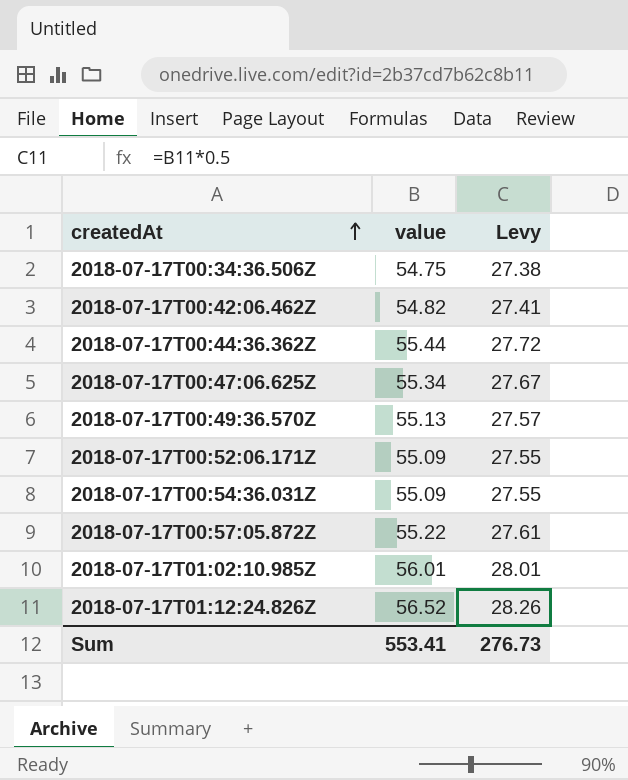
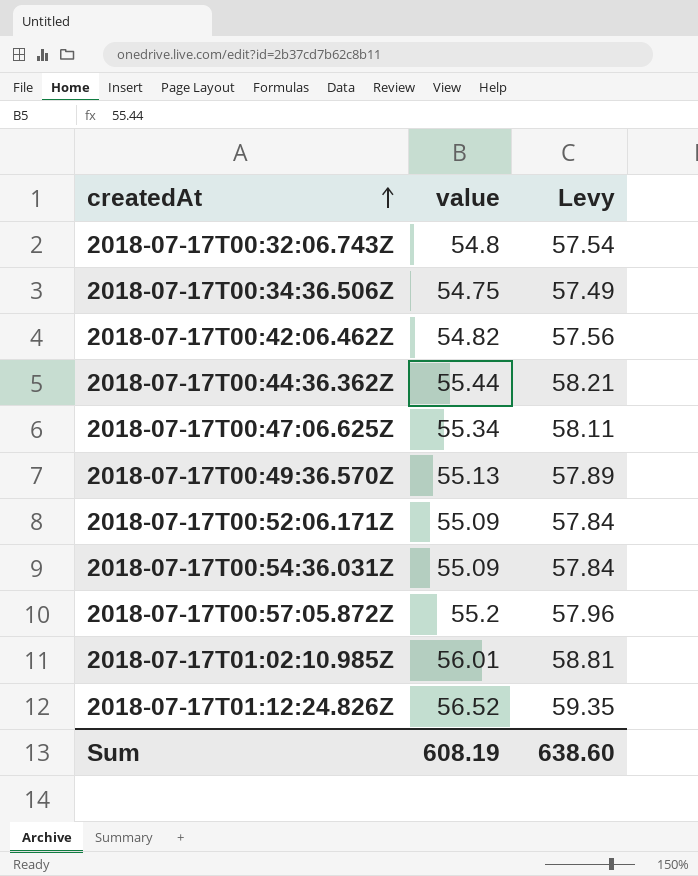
column Levy | formula: [value] * 0.5 -> [value] * 1.05
row 2018-07-17T00:32:06.743Z: none -> 54.8 | 57.54
2018-07-17T00:57:05.872Z | value: 55.22 -> 55.2
Sum | value: 553.41 -> 608.19
Sum | Levy: 276.73 -> 638.60

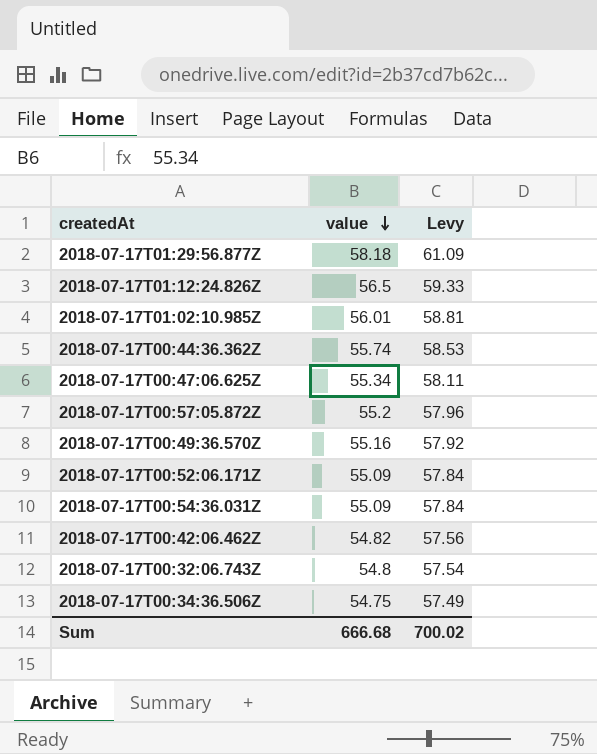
row order: createdAt ascending -> value descending
row 2018-07-17T01:29:56.877Z: none -> 58.18 | 61.09
2018-07-17T01:12:24.826Z | value: 56.52 -> 56.5
2018-07-17T01:12:24.826Z | Levy: 59.35 -> 59.33
2018-07-17T00:44:36.362Z | value: 55.44 -> 55.74
2018-07-17T00:44:36.362Z | Levy: 58.21 -> 58.53
2018-07-17T00:49:36.570Z | value: 55.13 -> 55.16
2018-07-17T00:49:36.570Z | Levy: 57.89 -> 57.92
Sum | value: 608.19 -> 666.68
Sum | Levy: 638.60 -> 700.02

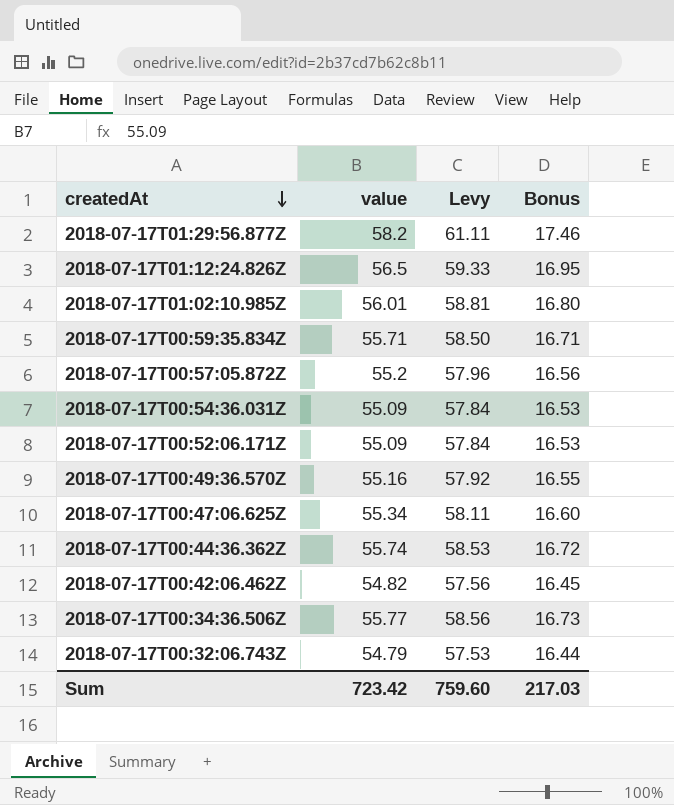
row order: value descending -> createdAt descending
column Bonus | formula: none -> [value] * 0.3
2018-07-17T01:29:56.877Z | value: 58.18 -> 58.2
2018-07-17T01:29:56.877Z | Levy: 61.09 -> 61.11
row 2018-07-17T00:59:35.834Z: none -> 55.71 | 58.50 | 16.71
2018-07-17T00:34:36.506Z | value: 54.75 -> 55.77
2018-07-17T00:34:36.506Z | Levy: 57.49 -> 58.56
2018-07-17T00:32:06.743Z | value: 54.8 -> 54.79
2018-07-17T00:32:06.743Z | Levy: 57.54 -> 57.53
Sum | value: 666.68 -> 723.42
Sum | Levy: 700.02 -> 759.60

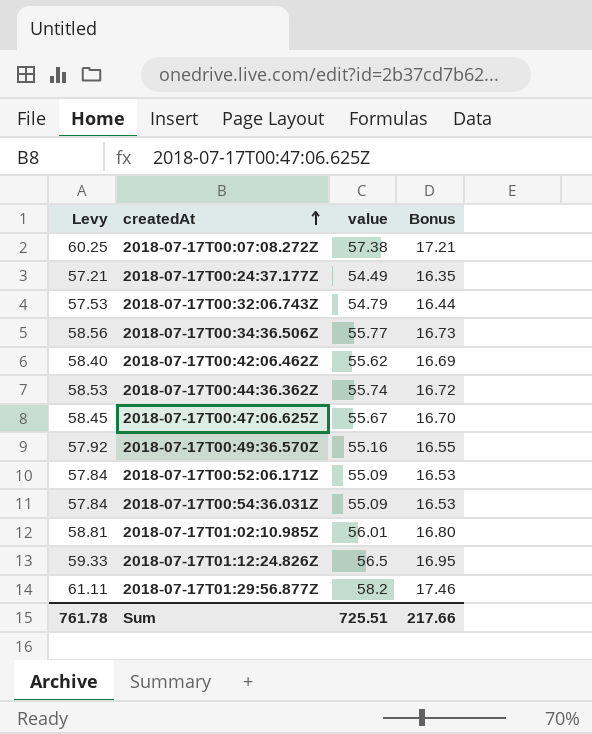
row order: createdAt descending -> createdAt ascending
column Levy | position: 3 -> 1
row 2018-07-17T00:59:35.834Z: 55.71 | 58.50 | 16.71 -> none
row 2018-07-17T00:57:05.872Z: 55.2 | 57.96 | 16.56 -> none
row 2018-07-17T00:07:08.272Z: none -> 60.25 | 57.38 | 17.21
row 2018-07-17T00:24:37.177Z: none -> 57.21 | 54.49 | 16.35
2018-07-17T00:42:06.462Z | Levy: 57.56 -> 58.40
2018-07-17T00:42:06.462Z | value: 54.82 -> 55.62
2018-07-17T00:42:06.462Z | Bonus: 16.45 -> 16.69
2018-07-17T00:47:06.625Z | Levy: 58.11 -> 58.45
2018-07-17T00:47:06.625Z | value: 55.34 -> 55.67
2018-07-17T00:47:06.625Z | Bonus: 16.60 -> 16.70
Sum | Levy: 759.60 -> 761.78
Sum | value: 723.42 -> 725.51
Sum | Bonus: 217.03 -> 217.66

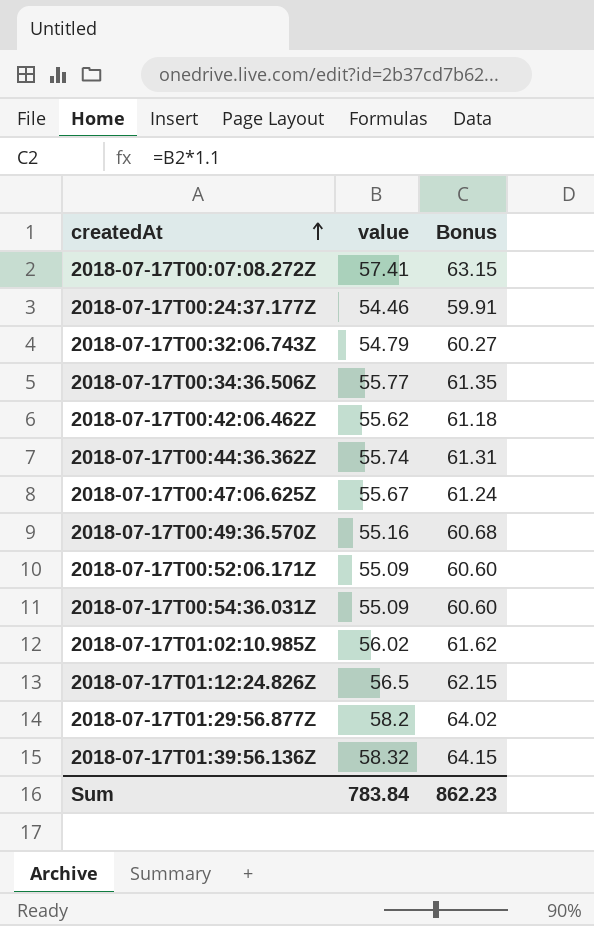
column Levy | formula: [value] * 1.05 -> none
column Bonus | formula: [value] * 0.3 -> [value] * 1.1
2018-07-17T00:07:08.272Z | value: 57.38 -> 57.41
2018-07-17T00:24:37.177Z | value: 54.49 -> 54.46
2018-07-17T01:02:10.985Z | value: 56.01 -> 56.02
row 2018-07-17T01:39:56.136Z: none -> 58.32 | 64.15
Sum | value: 725.51 -> 783.84
Sum | Bonus: 217.66 -> 862.23

